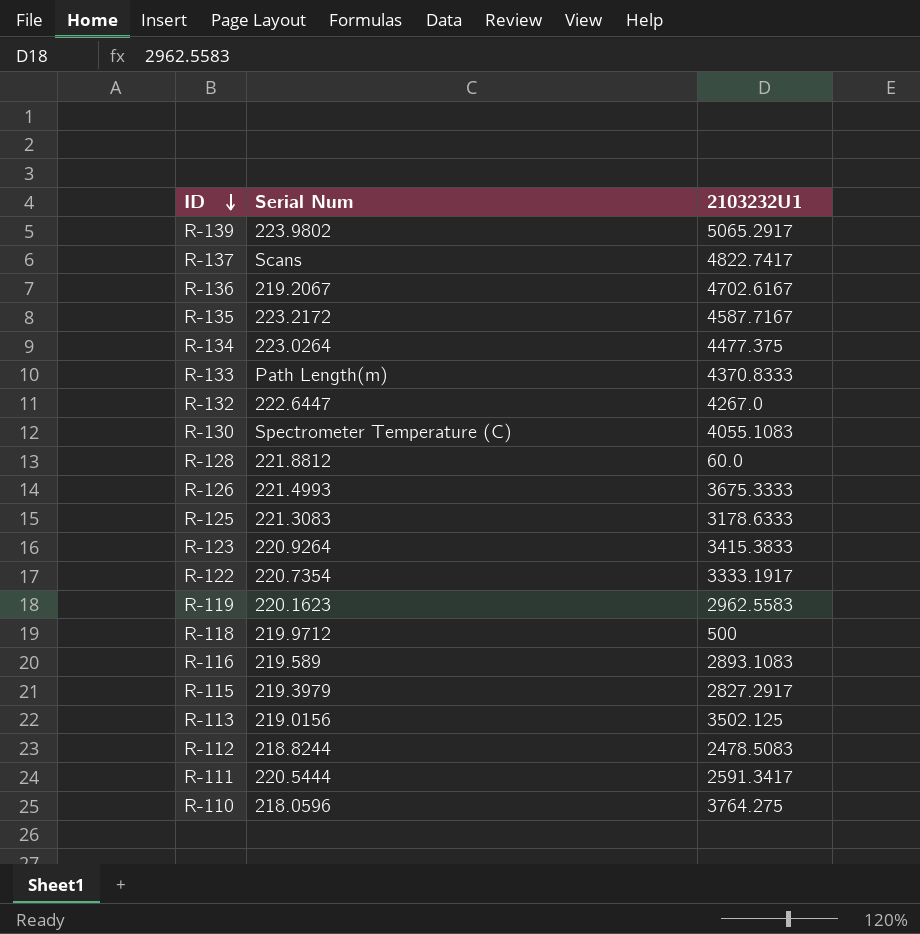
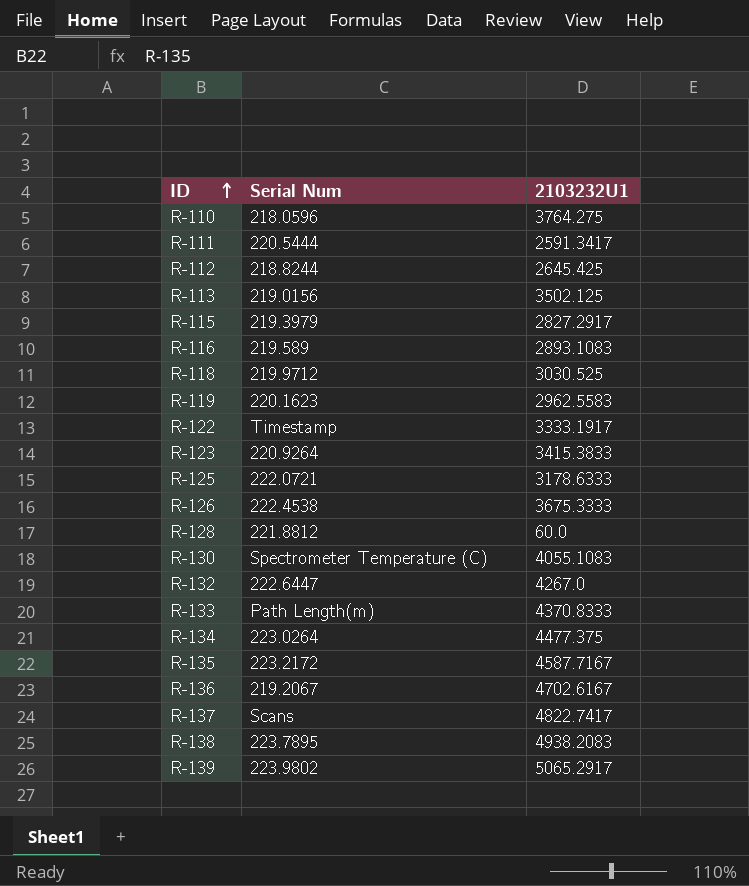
row order: ID descending -> ID ascending
R-112 | 2103232U1: 2478.5083 -> 2645.425
R-118 | 2103232U1: 500 -> 3030.525
R-122 | Serial Num: 220.7354 -> Timestamp
R-125 | Serial Num: 221.3083 -> 222.0721
R-126 | Serial Num: 221.4993 -> 222.4538
row R-138: none -> 223.7895 | 4938.2083

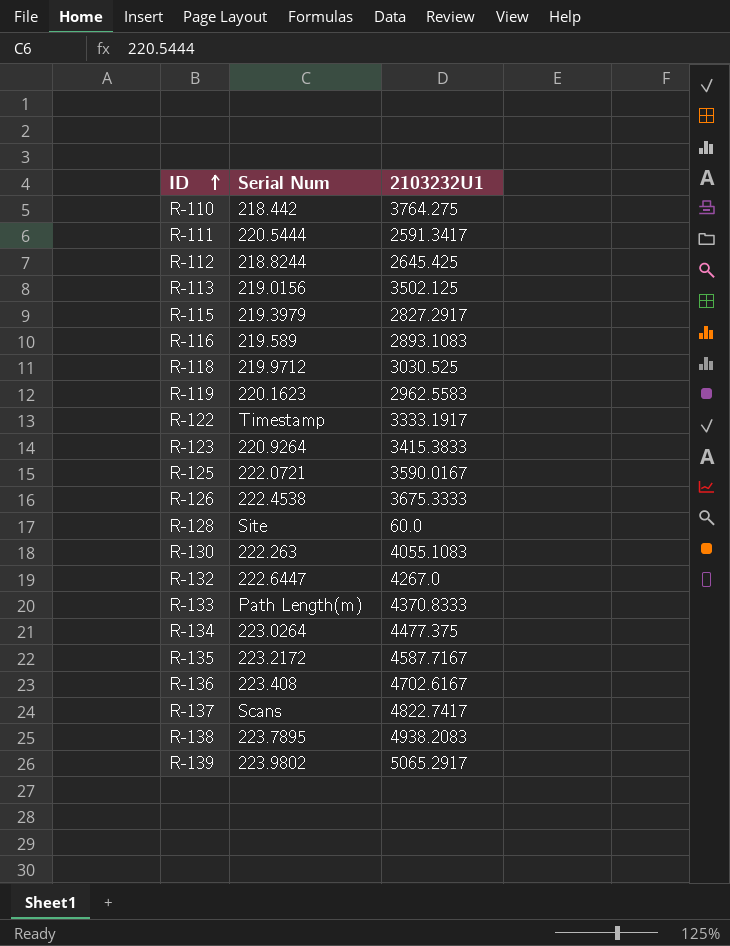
R-110 | Serial Num: 218.0596 -> 218.442
R-125 | 2103232U1: 3178.6333 -> 3590.0167
R-128 | Serial Num: 221.8812 -> Site
R-130 | Serial Num: Spectrometer Temperature (C) -> 222.263
R-136 | Serial Num: 219.2067 -> 223.408

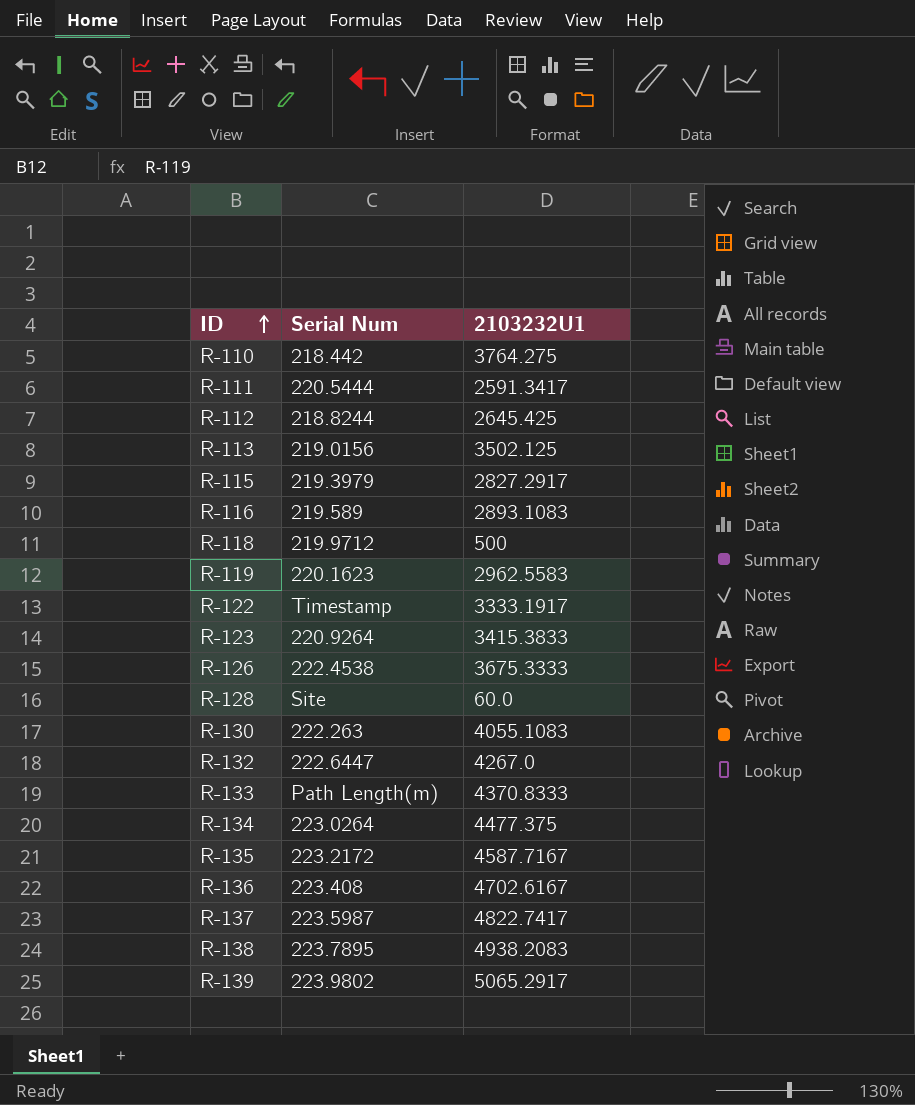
row R-125: 222.0721 | 3590.0167 -> none
R-118 | 2103232U1: 3030.525 -> 500
R-137 | Serial Num: Scans -> 223.5987

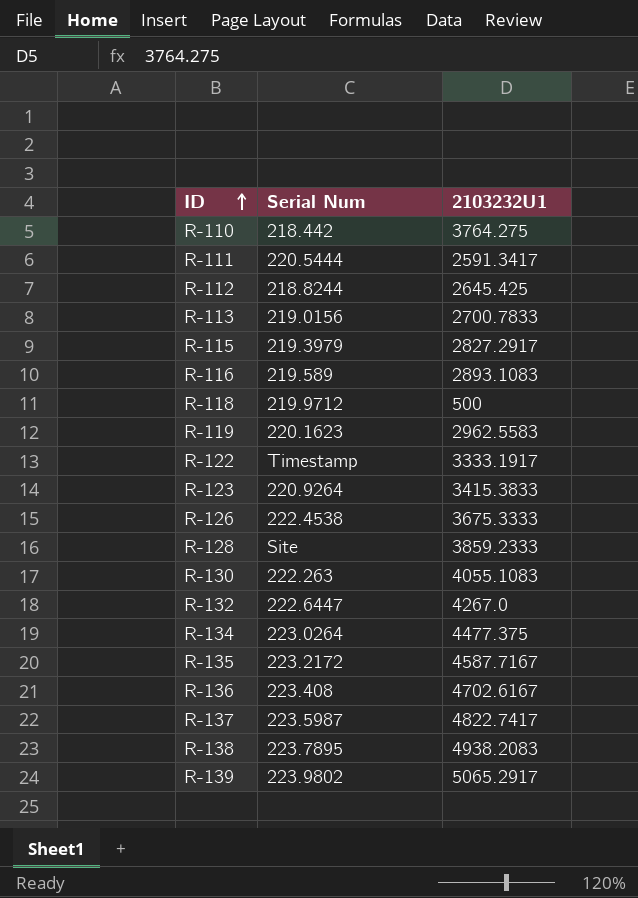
row R-133: Path Length(m) | 4370.8333 -> none
R-113 | 2103232U1: 3502.125 -> 2700.7833
R-128 | 2103232U1: 60.0 -> 3859.2333

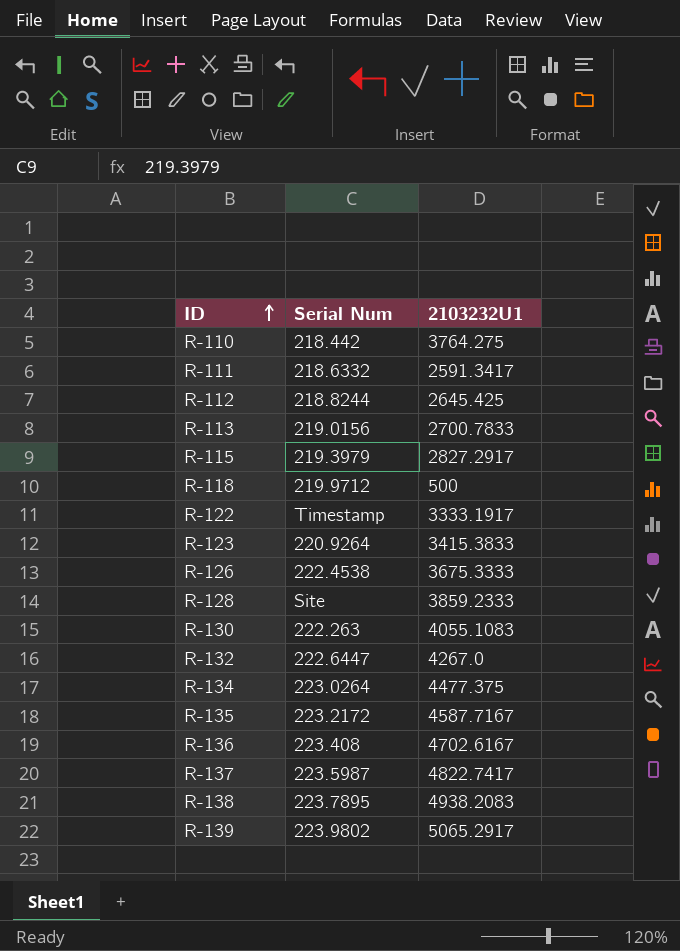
row R-116: 219.589 | 2893.1083 -> none
row R-119: 220.1623 | 2962.5583 -> none
R-111 | Serial Num: 220.5444 -> 218.6332

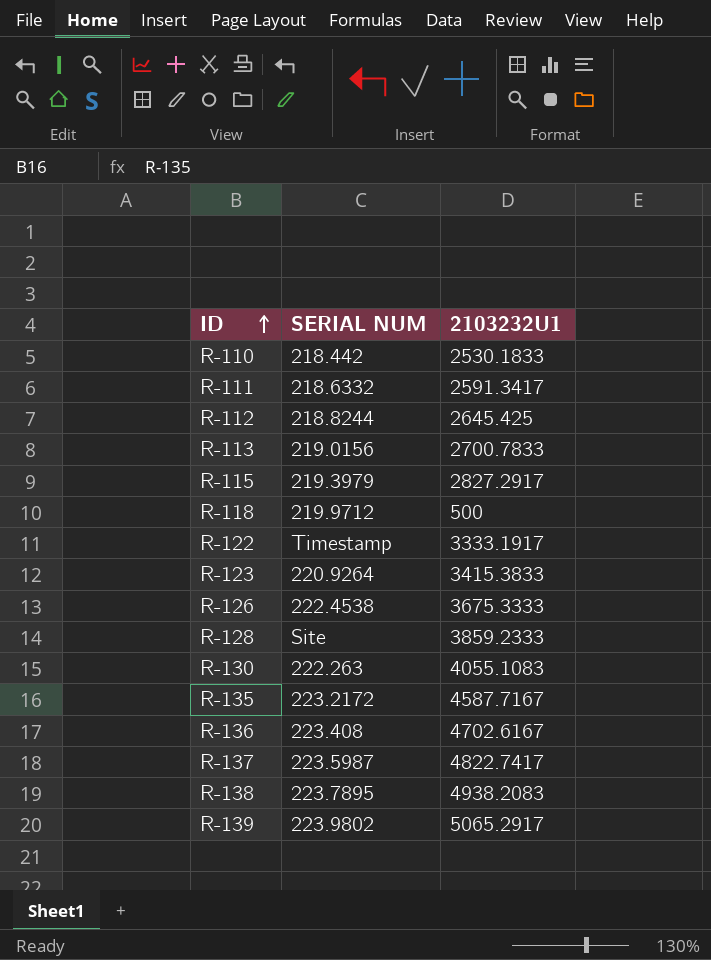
column name: Serial Num -> SERIAL NUM
row R-132: 222.6447 | 4267.0 -> none
row R-134: 223.0264 | 4477.375 -> none
R-110 | 2103232U1: 3764.275 -> 2530.1833

